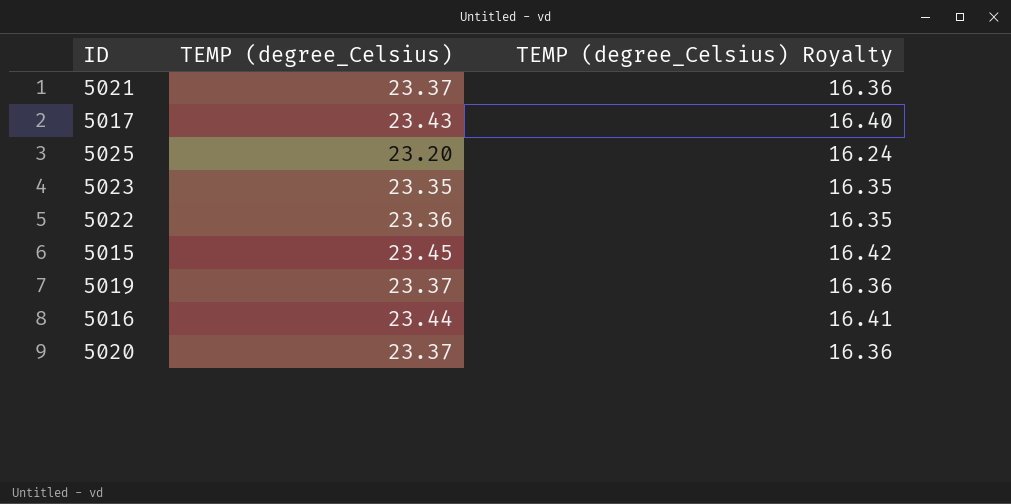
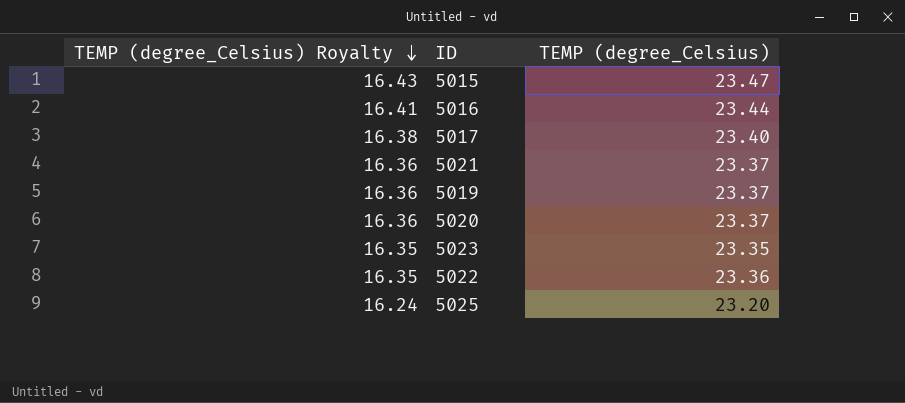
row order: none -> TEMP (degree_Celsius) Royalty descending
column TEMP (degree_Celsius) Royalty | position: 3 -> 1
5015 | TEMP (degree_Celsius) Royalty: 16.42 -> 16.43
5015 | TEMP (degree_Celsius): 23.45 -> 23.47
5017 | TEMP (degree_Celsius) Royalty: 16.40 -> 16.38
5017 | TEMP (degree_Celsius): 23.43 -> 23.40

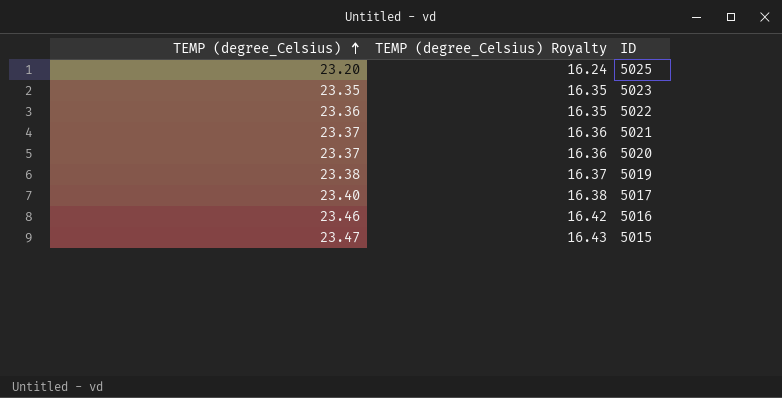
row order: TEMP (degree_Celsius) Royalty descending -> TEMP (degree_Celsius) ascending
column TEMP (degree_Celsius) | position: 3 -> 1
5019 | TEMP (degree_Celsius): 23.37 -> 23.38
5019 | TEMP (degree_Celsius) Royalty: 16.36 -> 16.37
5016 | TEMP (degree_Celsius): 23.44 -> 23.46
5016 | TEMP (degree_Celsius) Royalty: 16.41 -> 16.42

